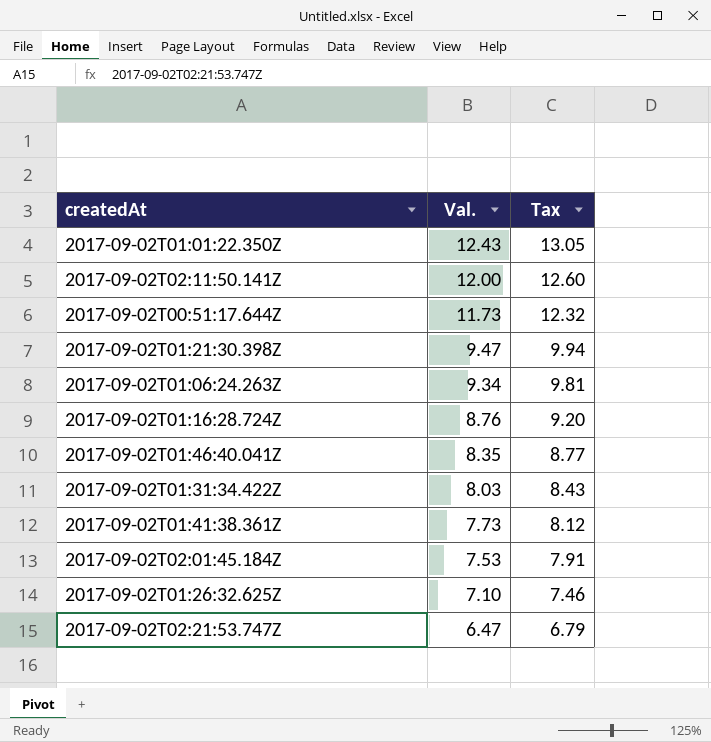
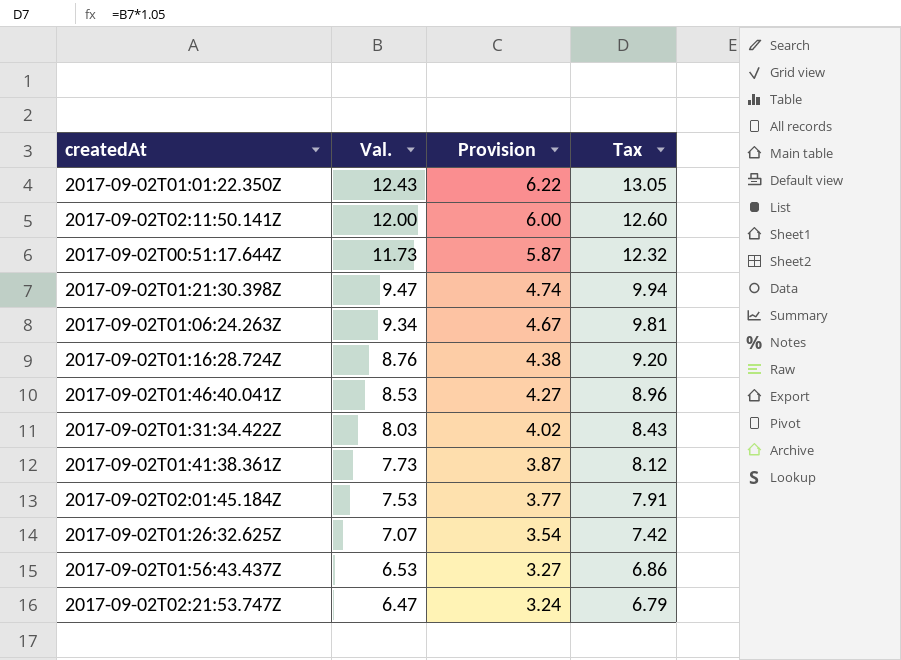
column Provision | formula: none -> [Val.] * 0.5
2017-09-02T01:46:40.041Z | Val.: 8.35 -> 8.53
2017-09-02T01:46:40.041Z | Tax: 8.77 -> 8.96
2017-09-02T01:26:32.625Z | Val.: 7.10 -> 7.07
2017-09-02T01:26:32.625Z | Tax: 7.46 -> 7.42
row 2017-09-02T01:56:43.437Z: none -> 6.53 | 3.27 | 6.86

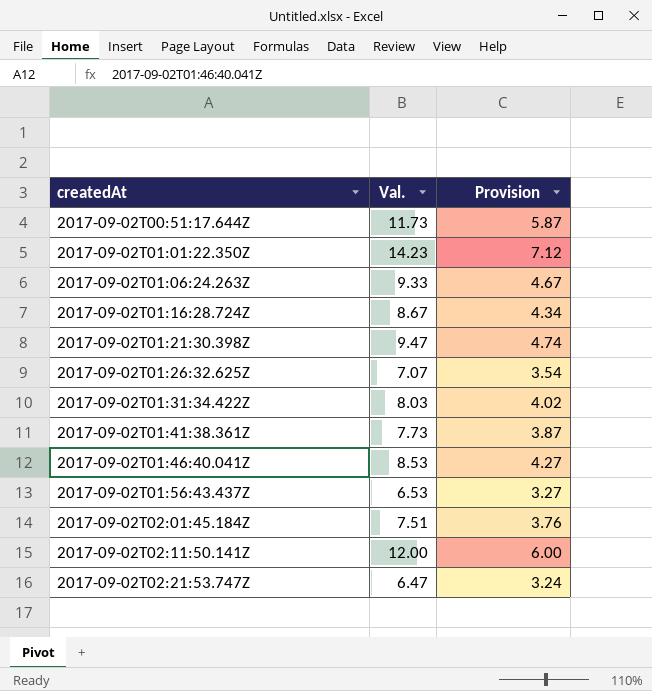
row order: Val. descending -> createdAt ascending
column Tax | formula: [Val.] * 1.05 -> none
2017-09-02T01:01:22.350Z | Val.: 12.43 -> 14.23
2017-09-02T01:01:22.350Z | Provision: 6.22 -> 7.12
2017-09-02T01:06:24.263Z | Val.: 9.34 -> 9.33
2017-09-02T01:16:28.724Z | Val.: 8.76 -> 8.67
2017-09-02T01:16:28.724Z | Provision: 4.38 -> 4.34
2017-09-02T02:01:45.184Z | Val.: 7.53 -> 7.51
2017-09-02T02:01:45.184Z | Provision: 3.77 -> 3.76

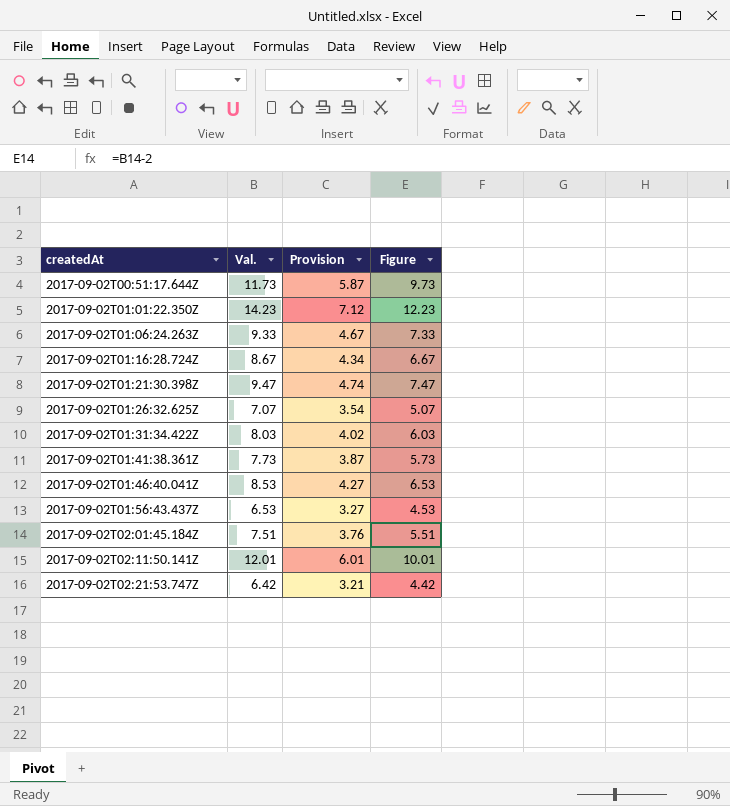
column Figure | formula: none -> [Val.] - 2
2017-09-02T02:11:50.141Z | Val.: 12.00 -> 12.01
2017-09-02T02:11:50.141Z | Provision: 6.00 -> 6.01
2017-09-02T02:21:53.747Z | Val.: 6.47 -> 6.42
2017-09-02T02:21:53.747Z | Provision: 3.24 -> 3.21

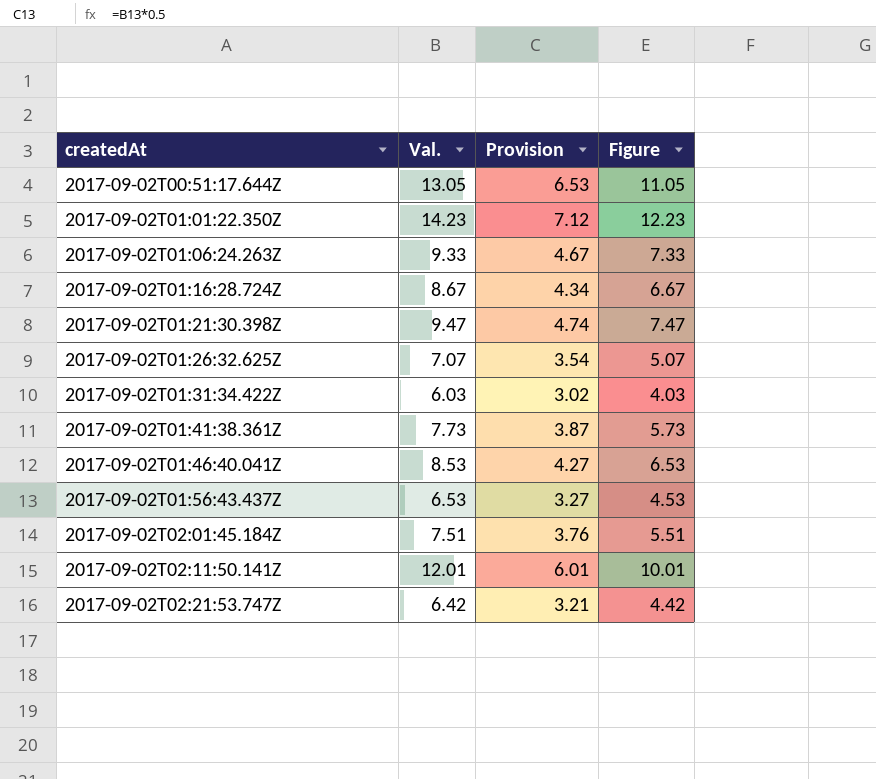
2017-09-02T00:51:17.644Z | Val.: 11.73 -> 13.05
2017-09-02T00:51:17.644Z | Provision: 5.87 -> 6.53
2017-09-02T00:51:17.644Z | Figure: 9.73 -> 11.05
2017-09-02T01:31:34.422Z | Val.: 8.03 -> 6.03
2017-09-02T01:31:34.422Z | Provision: 4.02 -> 3.02
2017-09-02T01:31:34.422Z | Figure: 6.03 -> 4.03

